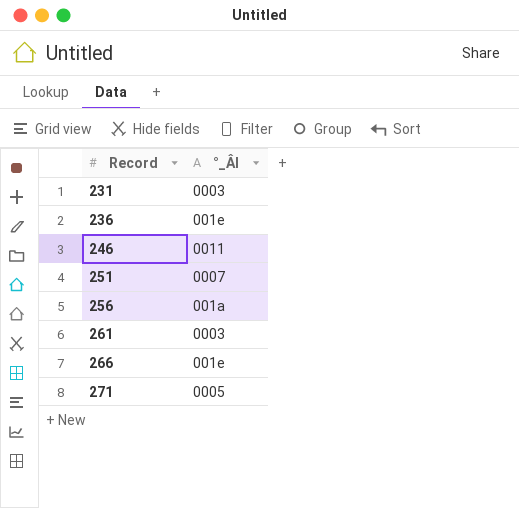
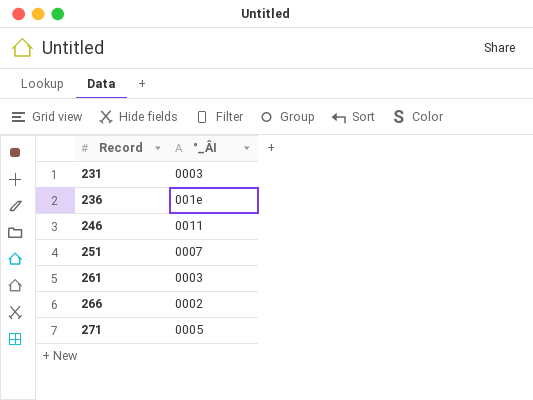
row 256: 001a -> none
266 | °_ÂI: 001e -> 0002

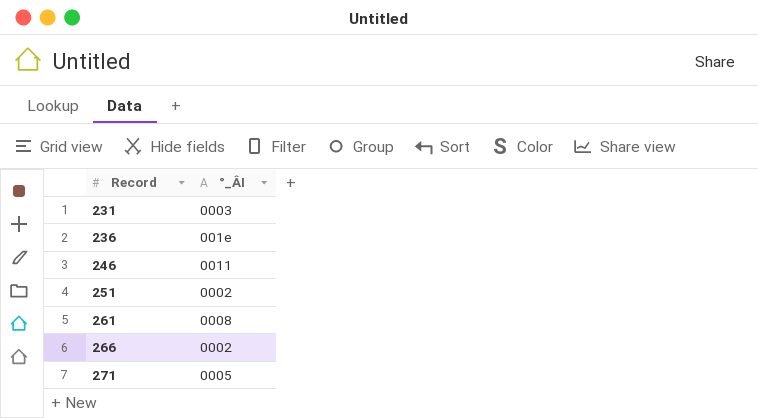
251 | °_ÂI: 0007 -> 0002
261 | °_ÂI: 0003 -> 0008

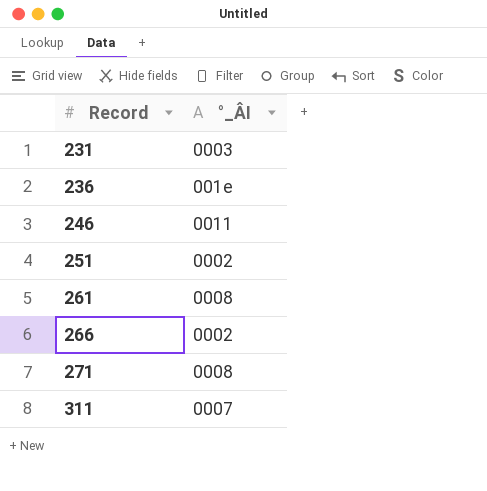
271 | °_ÂI: 0005 -> 0008
row 311: none -> 0007

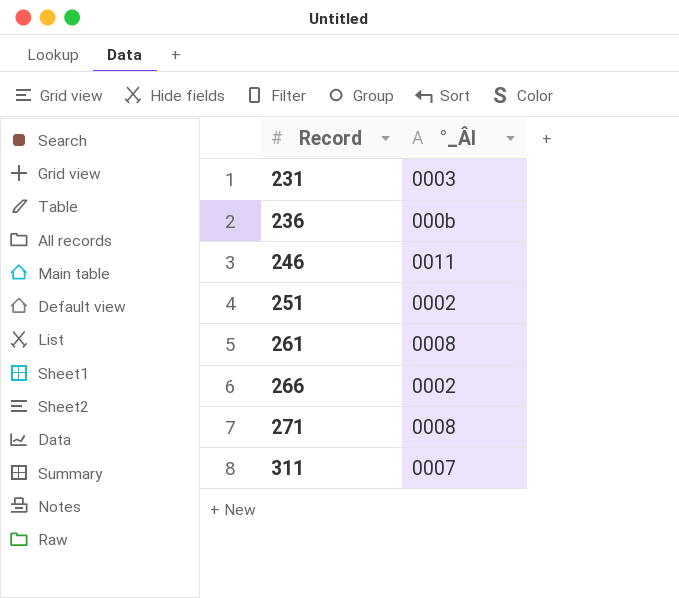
236 | °_ÂI: 001e -> 000b

